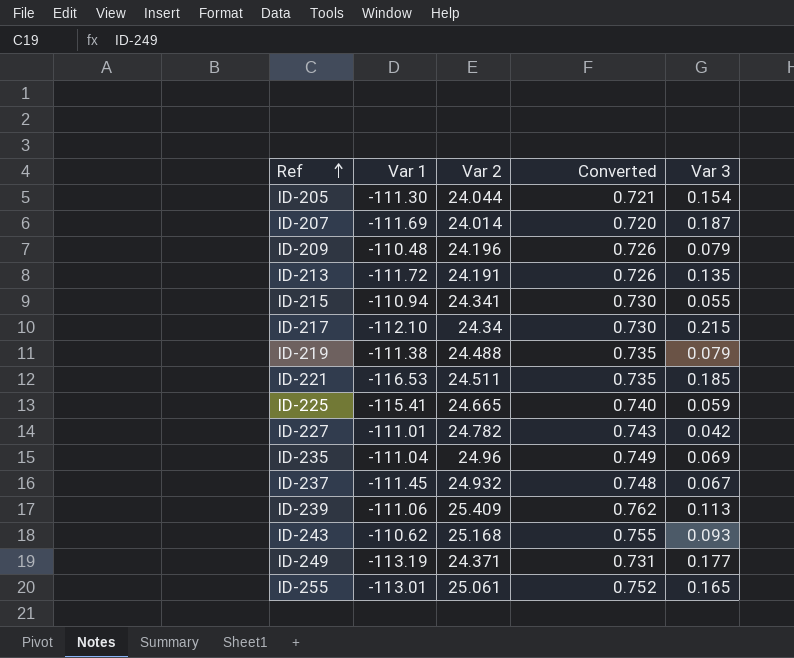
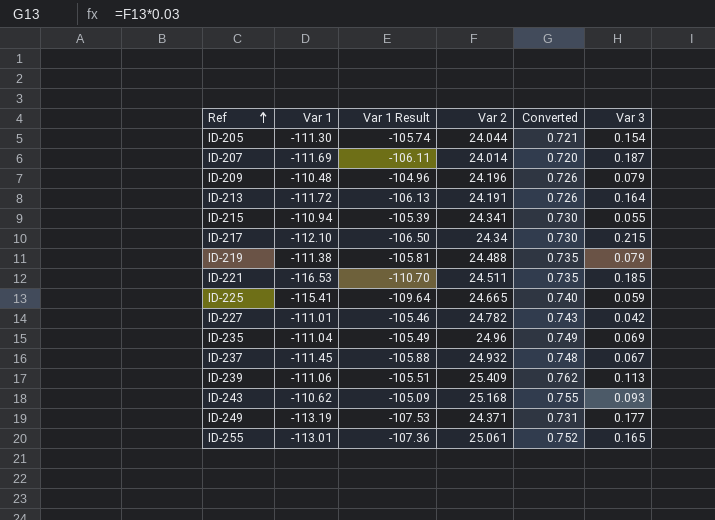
column Var 1 Result | formula: none -> [Var 1] * 0.95
ID-213 | Var 3: 0.135 -> 0.164

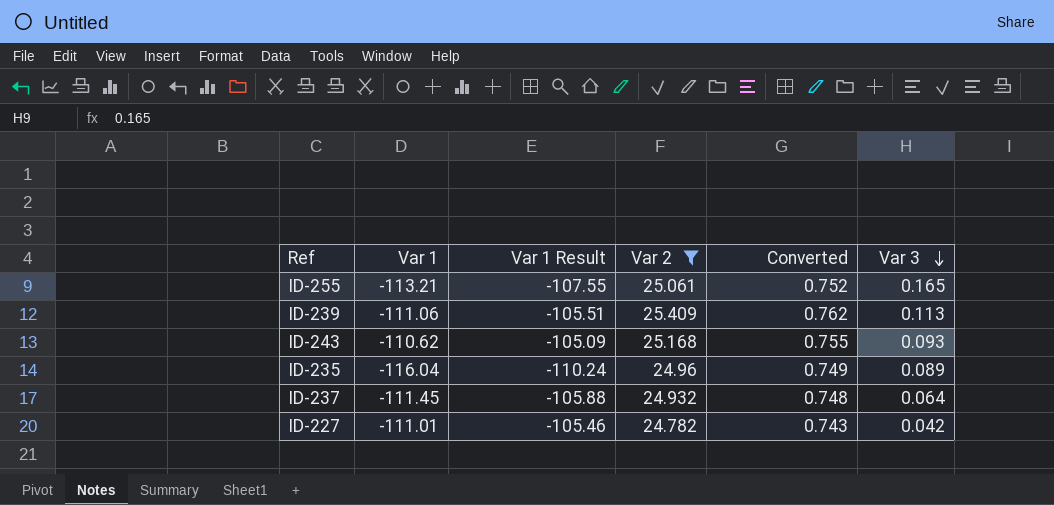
filter: none -> Var 2 >= 24.782
row order: Ref ascending -> Var 3 descending
ID-255 | Var 1: -113.01 -> -113.21
ID-255 | Var 1 Result: -107.36 -> -107.55
ID-235 | Var 1: -111.04 -> -116.04
ID-235 | Var 1 Result: -105.49 -> -110.24
ID-235 | Var 3: 0.069 -> 0.089
ID-237 | Var 3: 0.067 -> 0.064

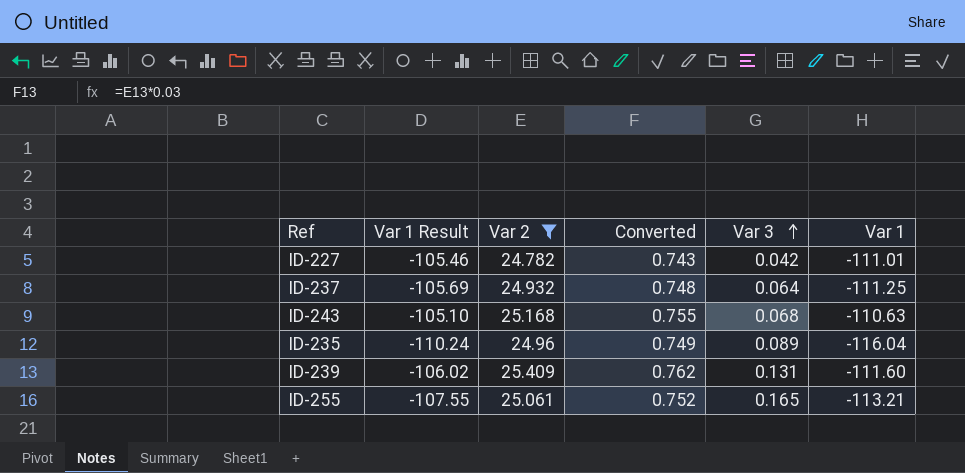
row order: Var 3 descending -> Var 3 ascending
column Var 1 | position: 2 -> 6
ID-237 | Var 1 Result: -105.88 -> -105.69
ID-237 | Var 1: -111.45 -> -111.25
ID-243 | Var 1 Result: -105.09 -> -105.10
ID-243 | Var 3: 0.093 -> 0.068
ID-243 | Var 1: -110.62 -> -110.63
ID-239 | Var 1 Result: -105.51 -> -106.02
ID-239 | Var 3: 0.113 -> 0.131
ID-239 | Var 1: -111.06 -> -111.60

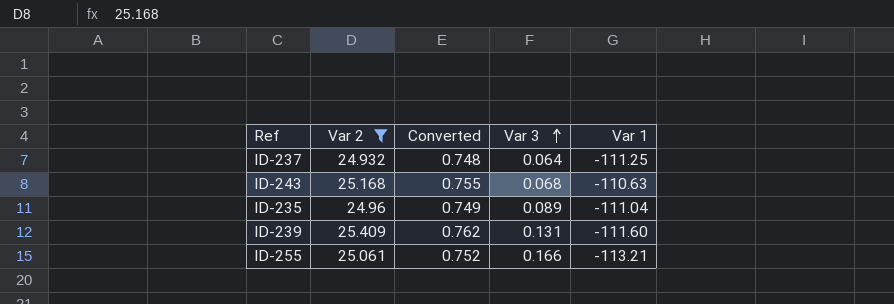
column Var 1 Result | formula: [Var 1] * 0.95 -> none
row ID-227: -105.46 | 24.782 | 0.743 | 0.042 | -111.01 -> none
ID-235 | Var 1: -116.04 -> -111.04
ID-255 | Var 3: 0.165 -> 0.166

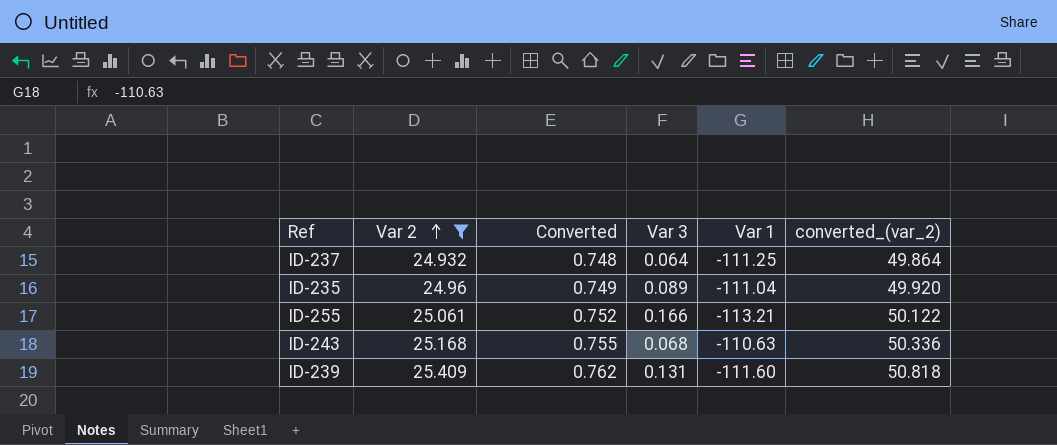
row order: Var 3 ascending -> Var 2 ascending
column converted_(var_2) | formula: none -> [Var 2] * 2

